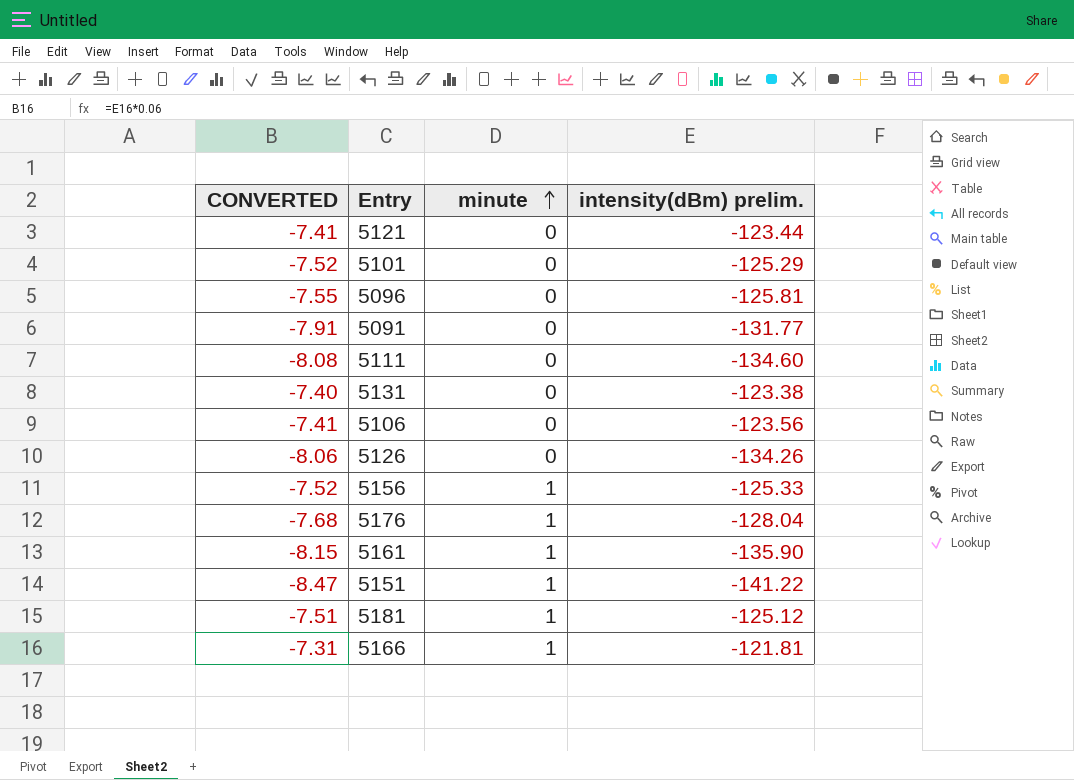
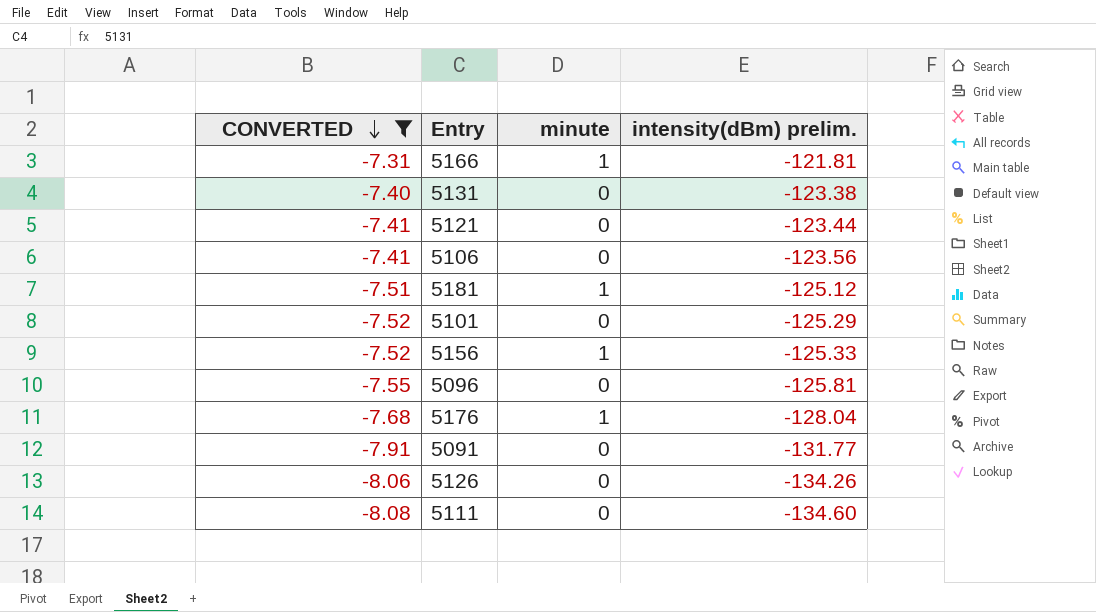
filter: none -> CONVERTED >= -8.08
row order: minute ascending -> CONVERTED descending

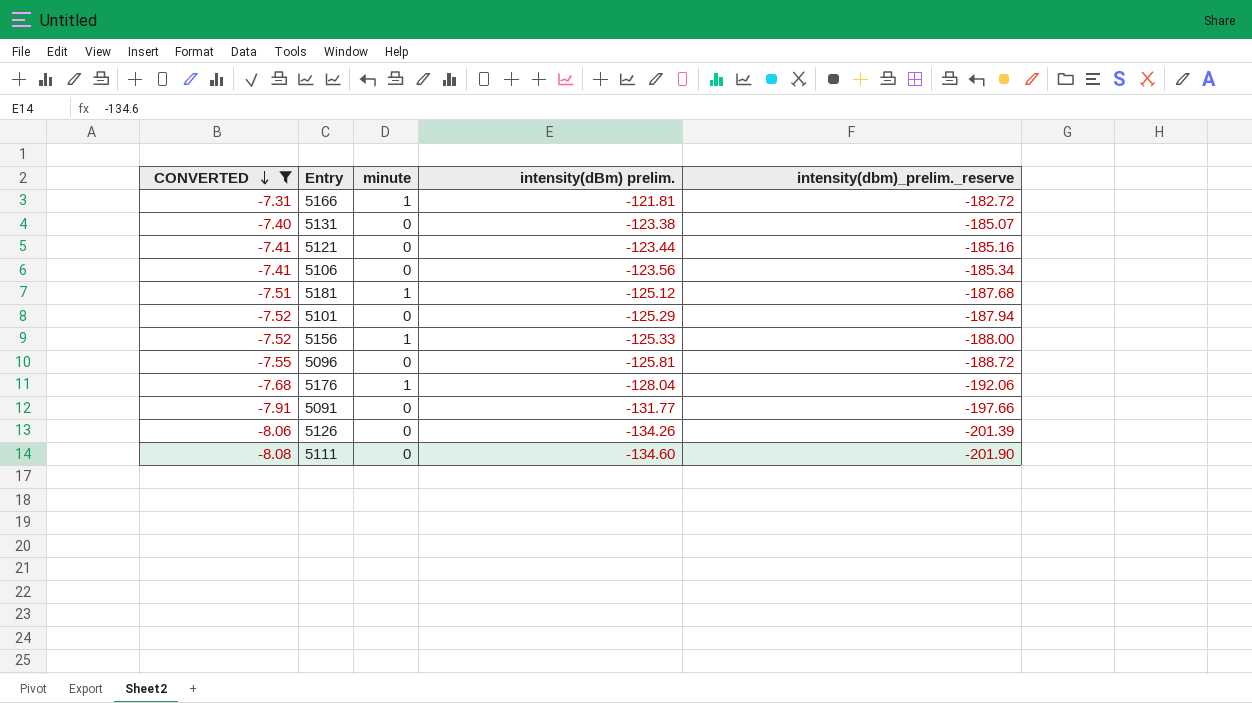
column intensity(dbm)_prelim._reserve | formula: none -> [intensity(dBm) prelim.] * 1.5

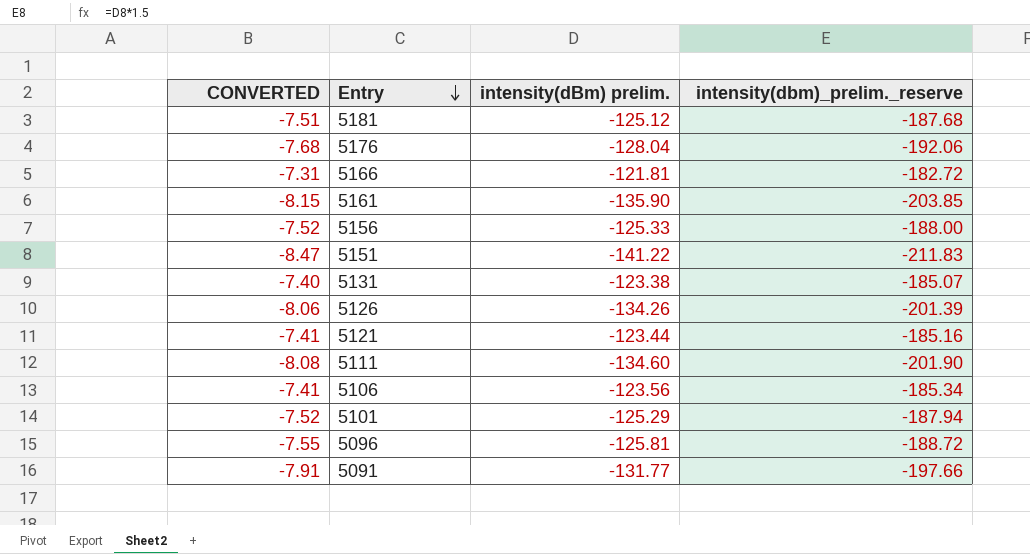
filter: CONVERTED >= -8.08 -> none
row order: CONVERTED descending -> Entry descending
column minute | position: 3 -> none

